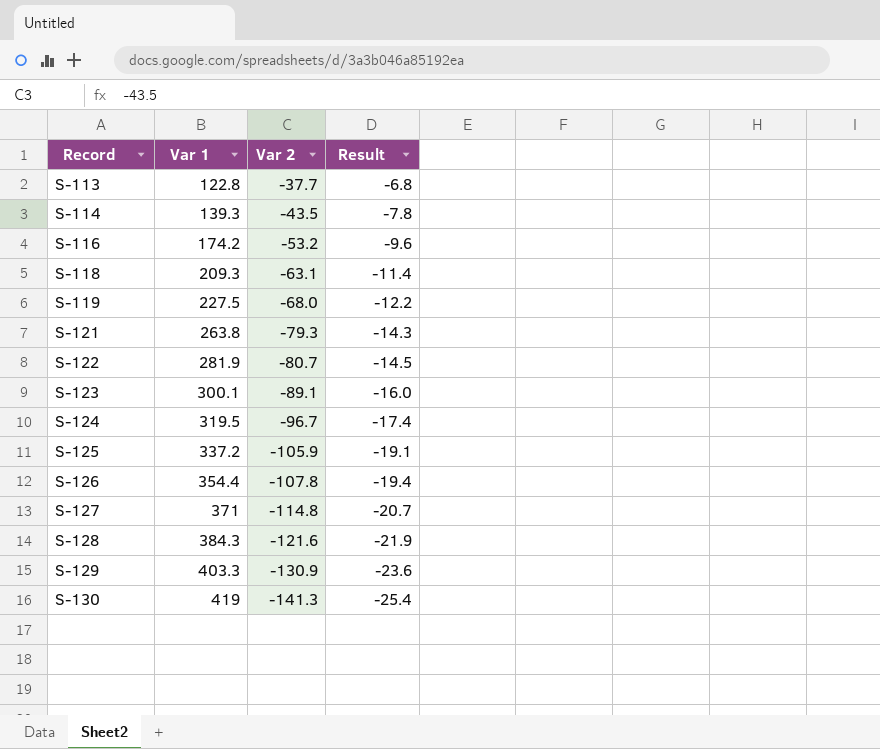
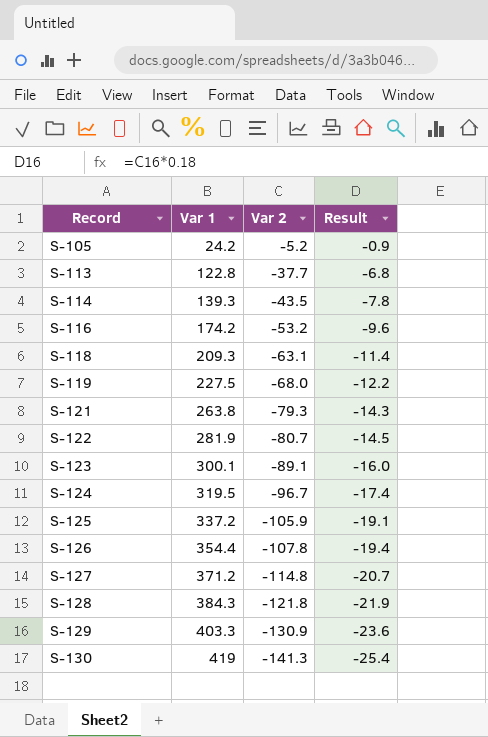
row S-105: none -> 24.2 | -5.2 | -0.9
S-127 | Var 1: 371 -> 371.2
S-128 | Var 2: -121.6 -> -121.8

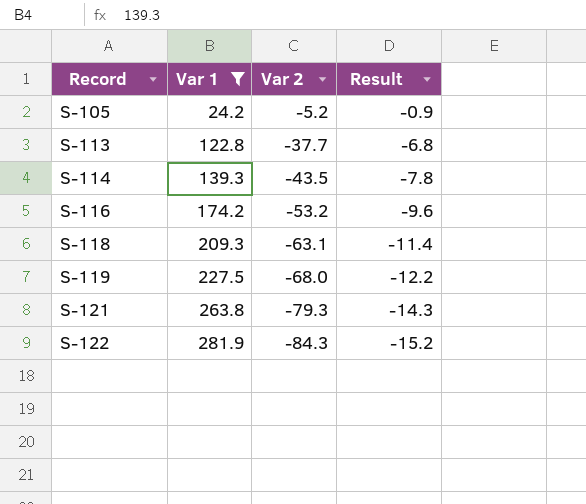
filter: none -> Var 1 <= 281.9
S-122 | Var 2: -80.7 -> -84.3
S-122 | Result: -14.5 -> -15.2

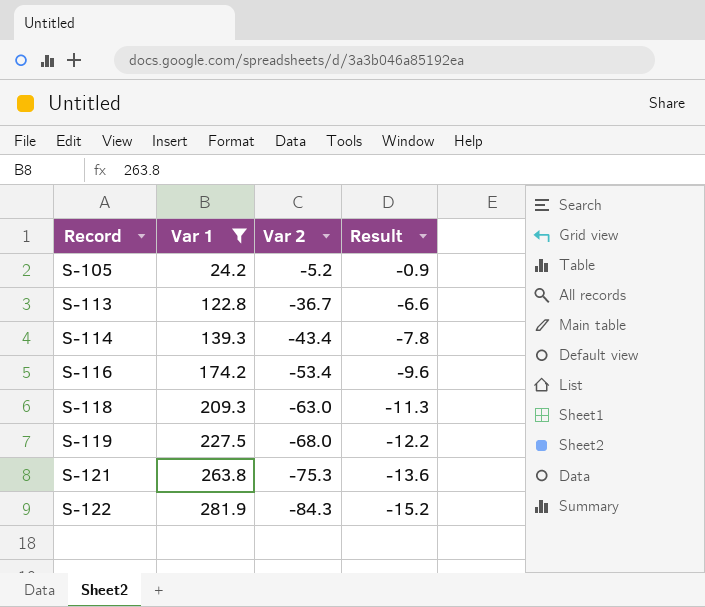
S-113 | Var 2: -37.7 -> -36.7
S-113 | Result: -6.8 -> -6.6
S-114 | Var 2: -43.5 -> -43.4
S-116 | Var 2: -53.2 -> -53.4
S-118 | Var 2: -63.1 -> -63.0
S-118 | Result: -11.4 -> -11.3
S-121 | Var 2: -79.3 -> -75.3
S-121 | Result: -14.3 -> -13.6

